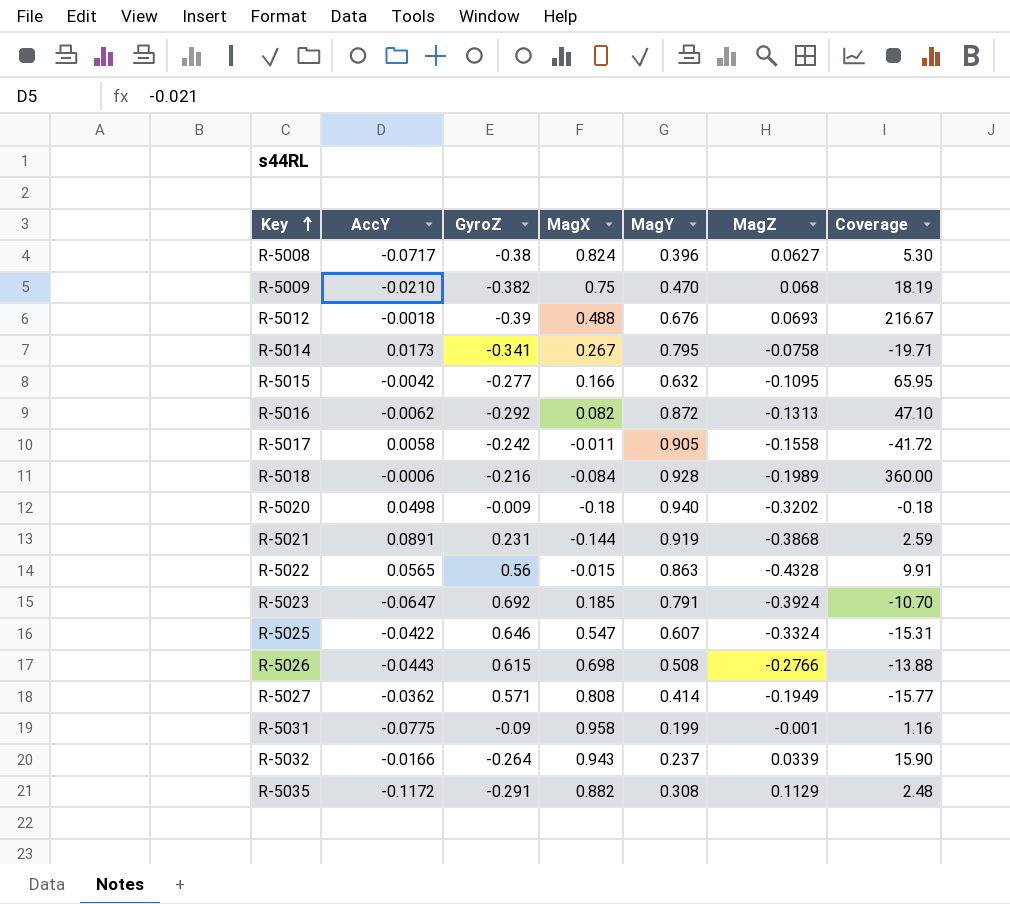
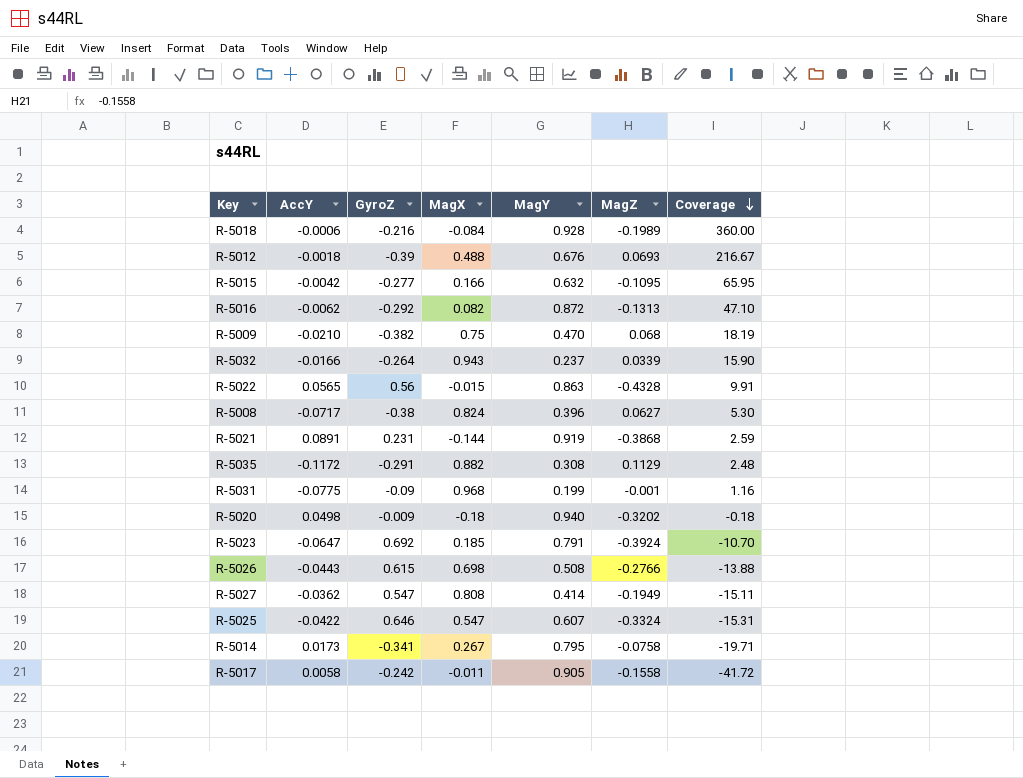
row order: Key ascending -> Coverage descending
R-5031 | MagX: 0.958 -> 0.968
R-5027 | GyroZ: 0.571 -> 0.547
R-5027 | Coverage: -15.77 -> -15.11

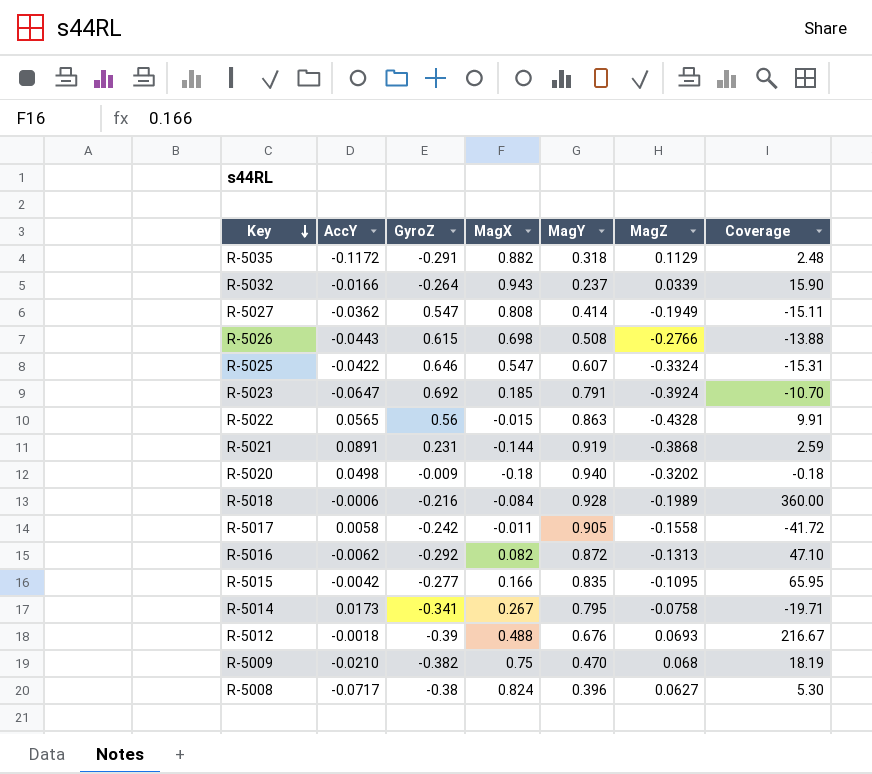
row order: Coverage descending -> Key descending
row R-5031: -0.0775 | -0.09 | 0.968 | 0.199 | -0.001 | 1.16 -> none
R-5035 | MagY: 0.308 -> 0.318
R-5015 | MagY: 0.632 -> 0.835

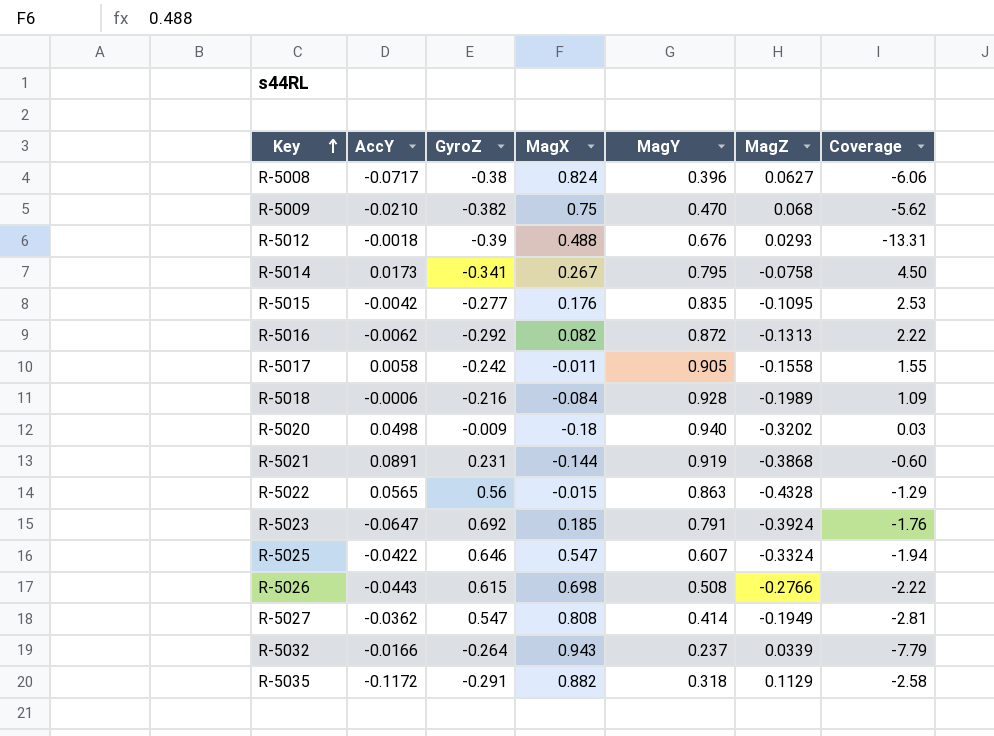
row order: Key descending -> Key ascending
column Coverage | formula: [GyroZ] / [AccY] -> [GyroZ] / [MagZ]
R-5012 | MagZ: 0.0693 -> 0.0293
R-5015 | MagX: 0.166 -> 0.176

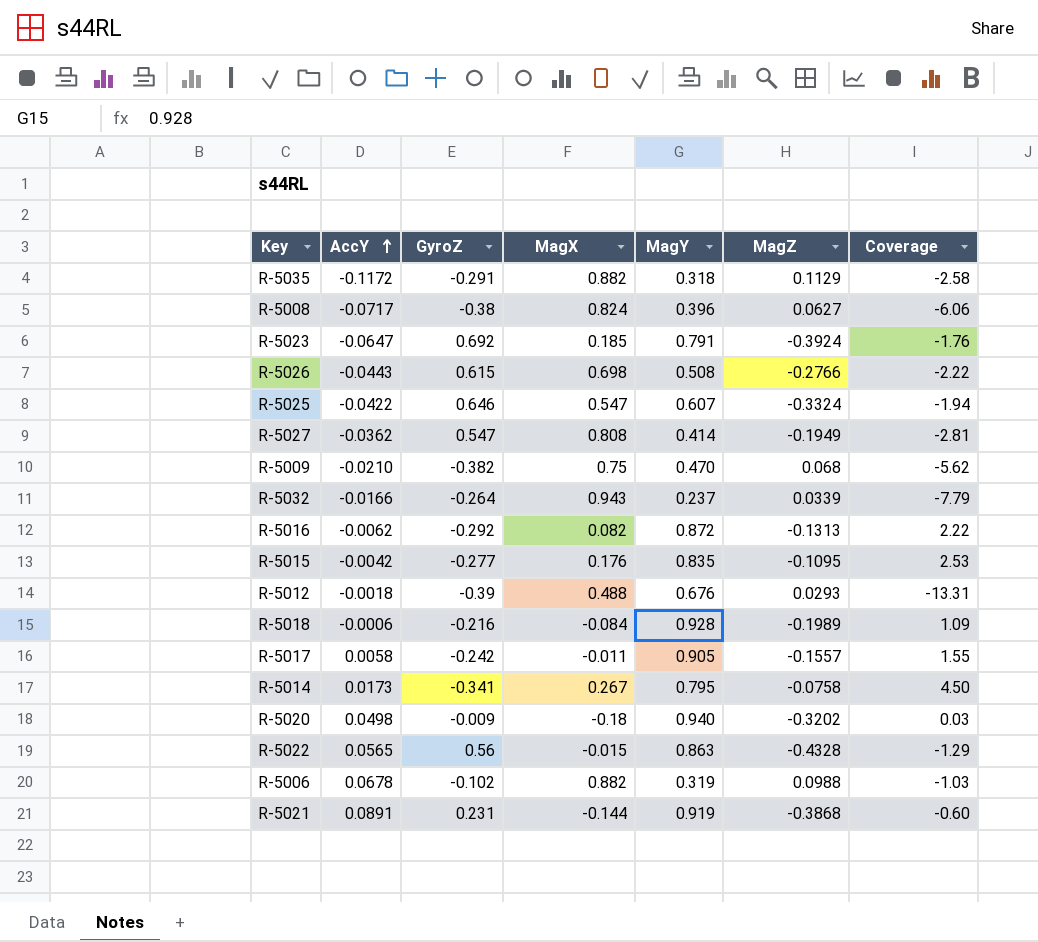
row order: Key ascending -> AccY ascending
R-5017 | MagZ: -0.1558 -> -0.1557
row R-5006: none -> 0.0678 | -0.102 | 0.882 | 0.319 | 0.0988 | -1.03

